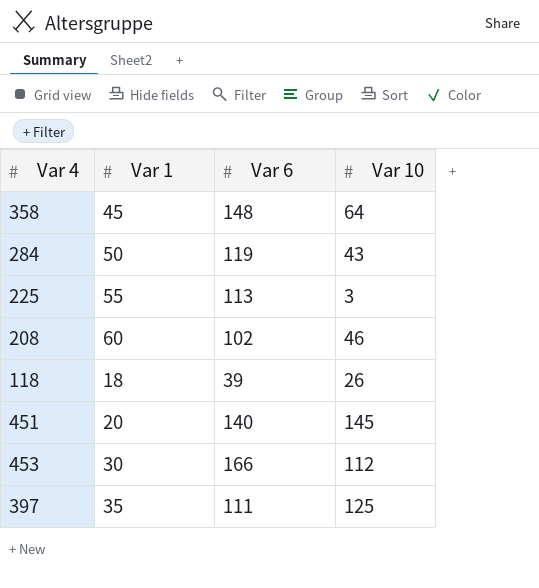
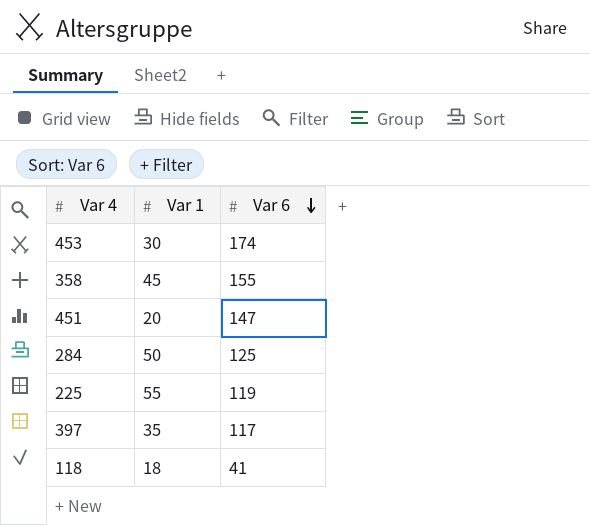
row order: none -> Var 6 descending
column Var 10 | position: 4 -> none
row 208: 60 | 102 | 46 -> none
453 | Var 6: 166 -> 174
358 | Var 6: 148 -> 155
451 | Var 6: 140 -> 147
284 | Var 6: 119 -> 125
225 | Var 6: 113 -> 119
397 | Var 6: 111 -> 117
118 | Var 6: 39 -> 41

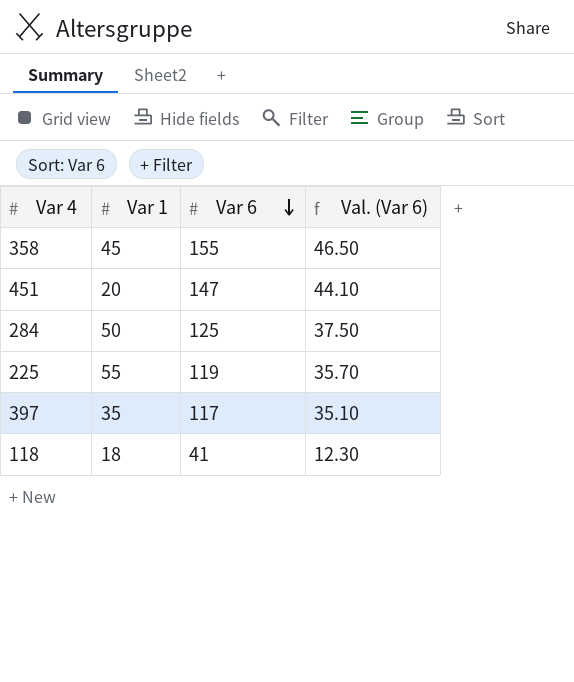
column Val. (Var 6) | formula: none -> [Var 6] * 0.3
row 453: 30 | 174 -> none

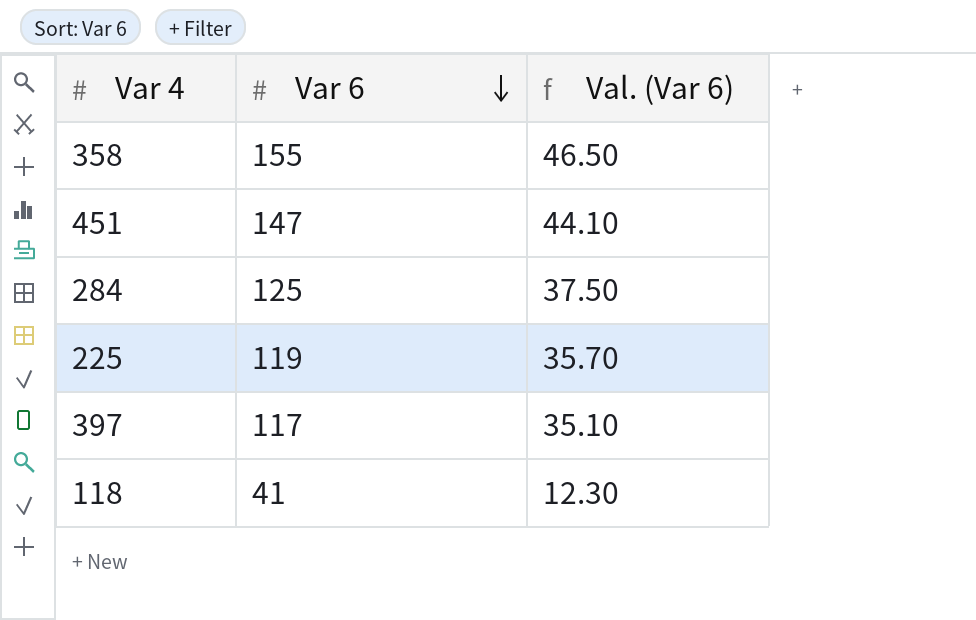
column Var 1 | position: 2 -> none

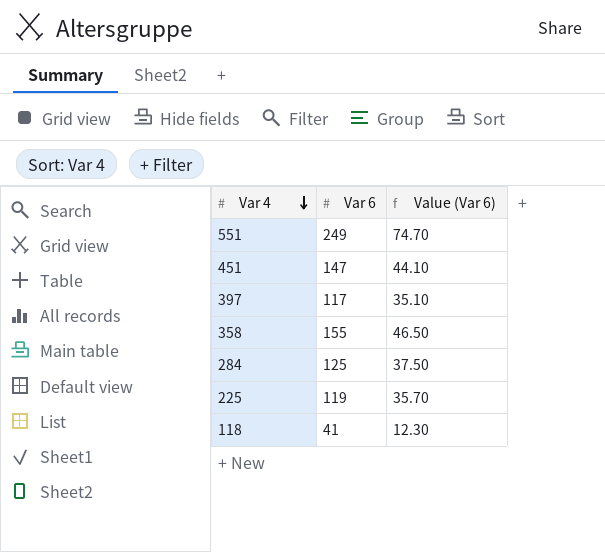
row order: Var 6 descending -> Var 4 descending
column name: Val. (Var 6) -> Value (Var 6)
row 551: none -> 249 | 74.70

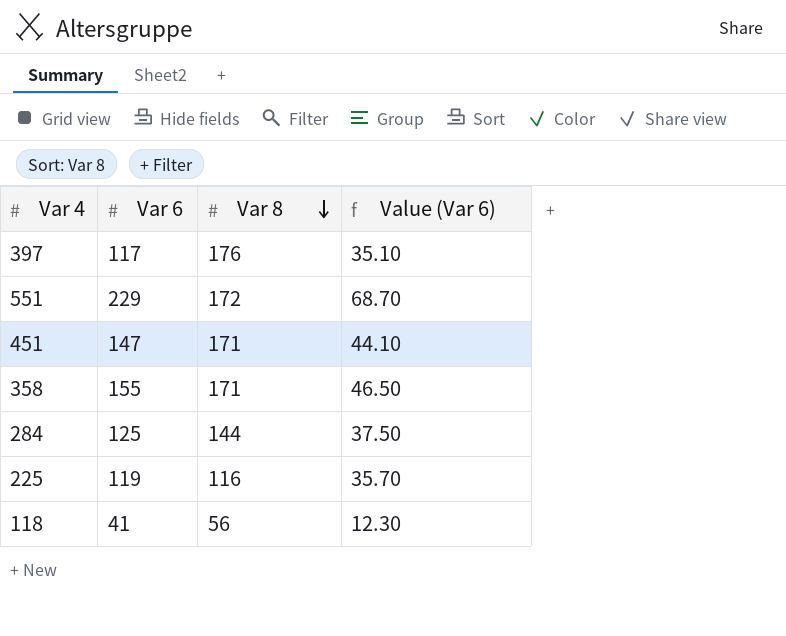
row order: Var 4 descending -> Var 8 descending
column Var 8 | position: none -> 3
551 | Var 6: 249 -> 229
551 | Value (Var 6): 74.70 -> 68.70

